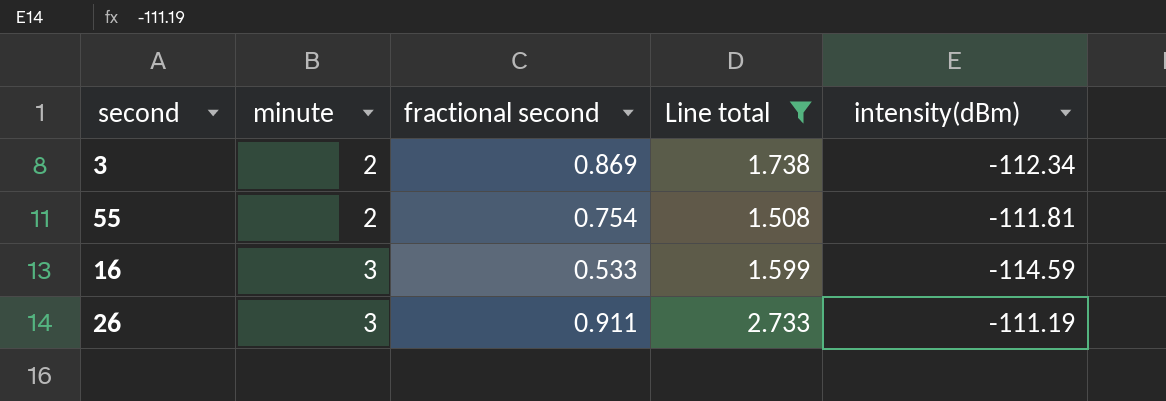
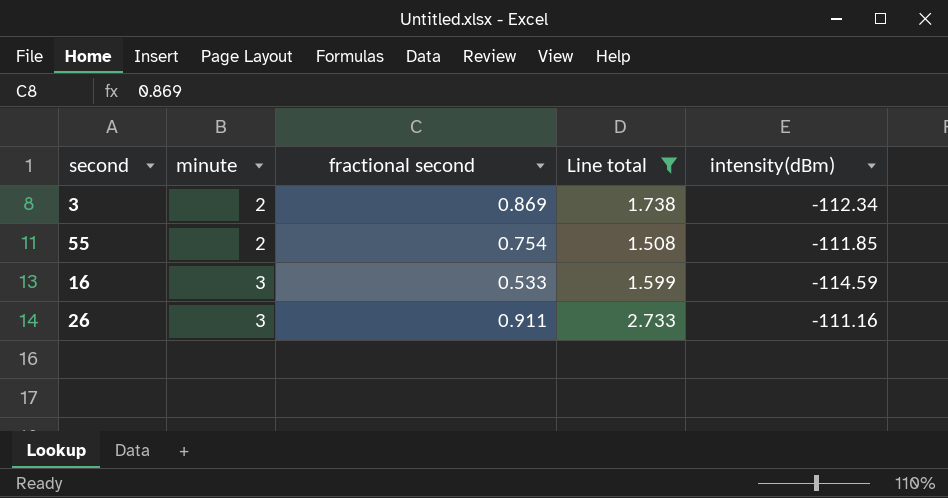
55 | intensity(dBm): -111.81 -> -111.85
26 | intensity(dBm): -111.19 -> -111.16

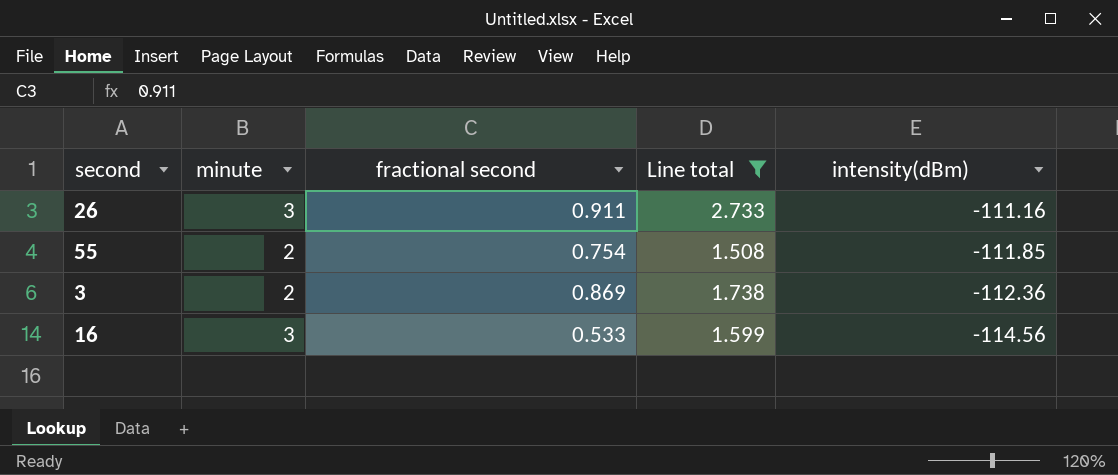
row order: minute ascending -> intensity(dBm) descending
3 | intensity(dBm): -112.34 -> -112.36
16 | intensity(dBm): -114.59 -> -114.56

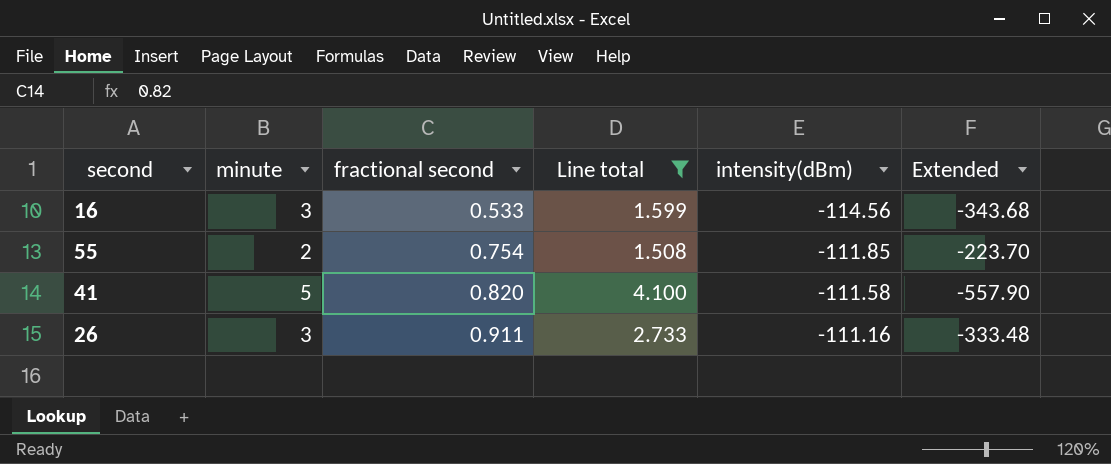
row order: intensity(dBm) descending -> fractional second ascending
column Extended | formula: none -> [minute] * [intensity(dBm)]
row 3: 2 | 0.869 | 1.738 | -112.36 -> none
row 41: none -> 5 | 0.820 | 4.100 | -111.58 | -557.90

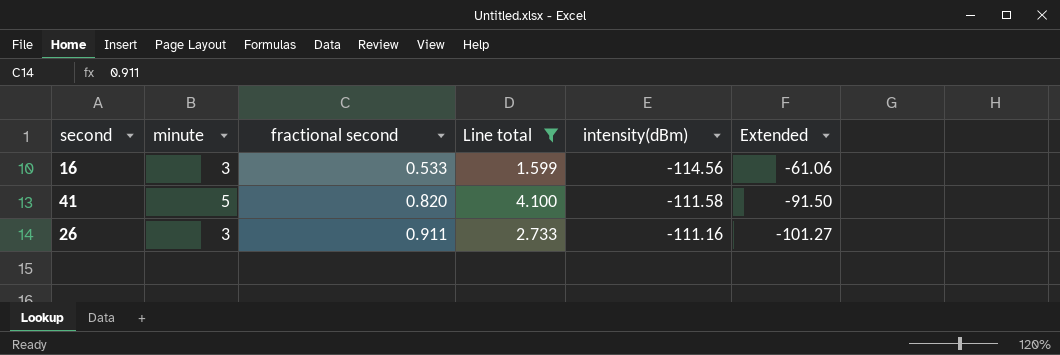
column Extended | formula: [minute] * [intensity(dBm)] -> [fractional second] * [intensity(dBm)]
row 55: 2 | 0.754 | 1.508 | -111.85 | -223.70 -> none

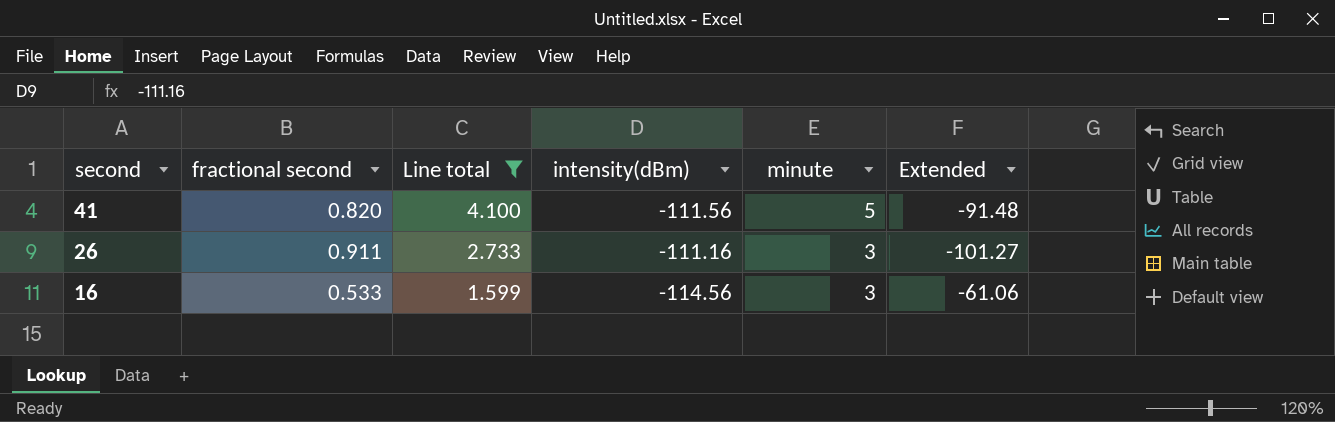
row order: fractional second ascending -> second descending
column minute | position: 2 -> 5
41 | intensity(dBm): -111.58 -> -111.56
41 | Extended: -91.50 -> -91.48

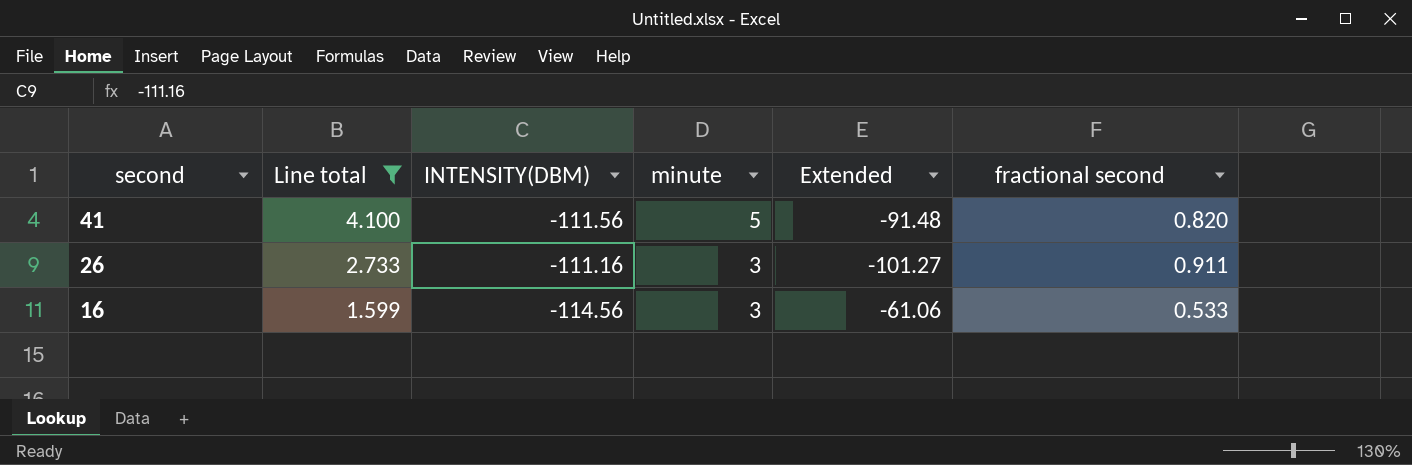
column name: intensity(dBm) -> INTENSITY(DBM)
column fractional second | position: 2 -> 6

